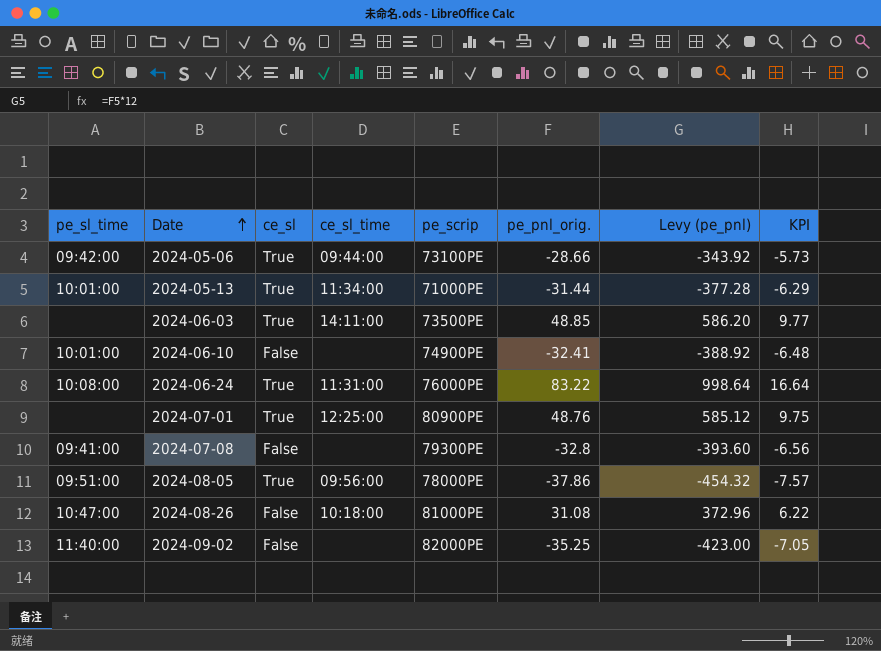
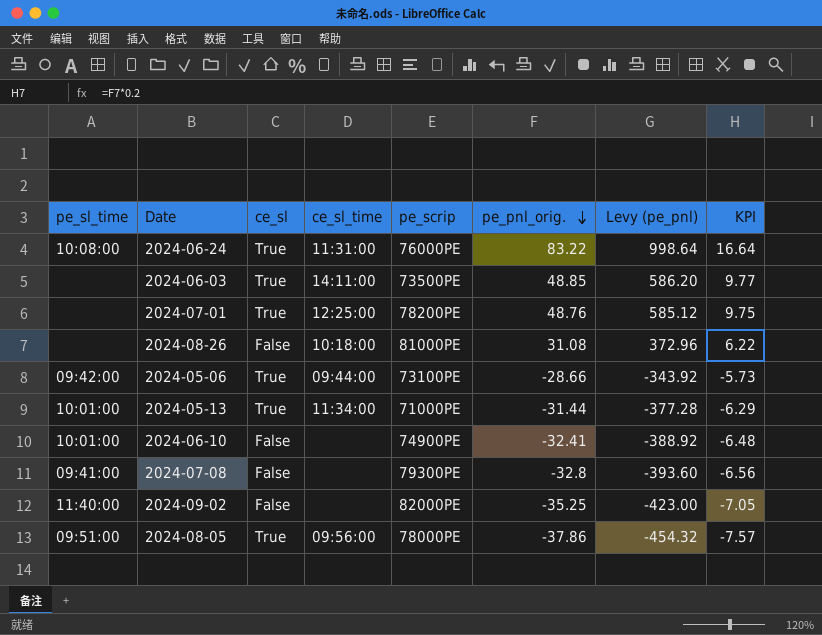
row order: Date ascending -> pe_pnl_orig. descending
2024-07-01 | pe_scrip: 80900PE -> 78200PE
2024-08-26 | pe_sl_time: 10:47:00 -> none

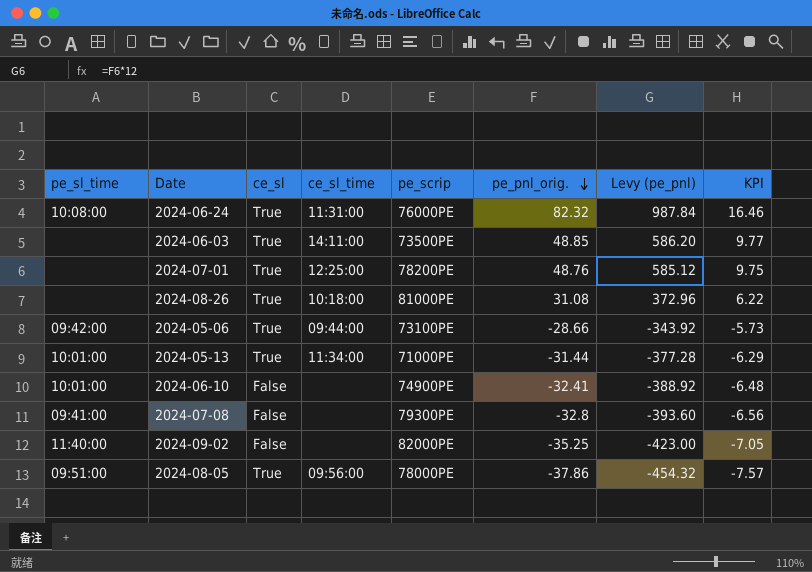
2024-06-24 | pe_pnl_orig.: 83.22 -> 82.32
2024-06-24 | Levy (pe_pnl): 998.64 -> 987.84
2024-06-24 | KPI: 16.64 -> 16.46
2024-08-26 | ce_sl: False -> True

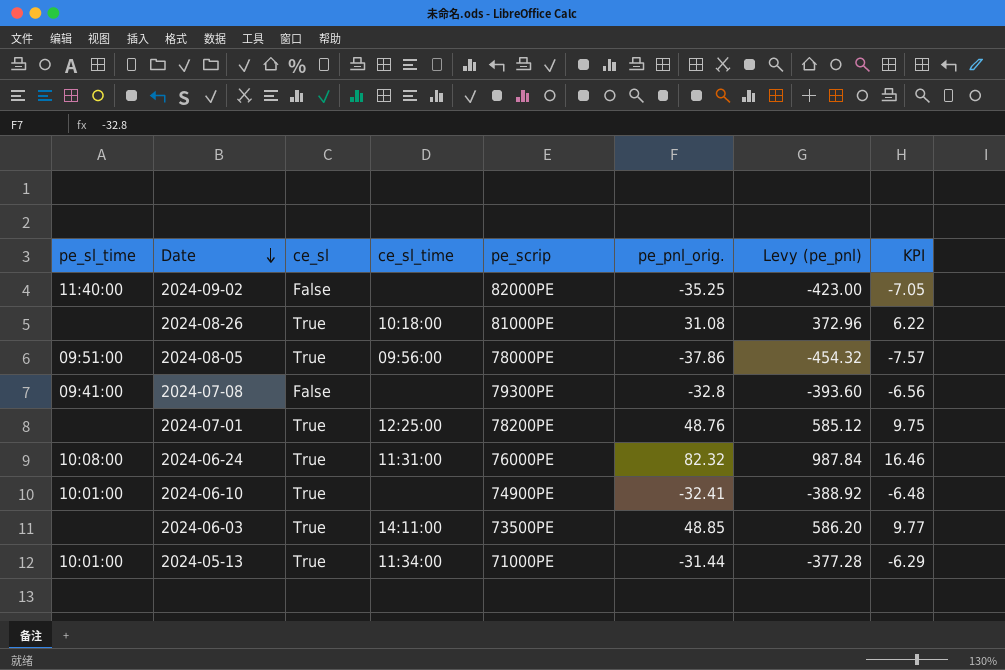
row order: pe_pnl_orig. descending -> Date descending
row 2024-05-06: 09:42:00 | True | 09:44:00 | 73100PE | -28.66 | -343.92 | -5.73 -> none
2024-06-10 | ce_sl: False -> True

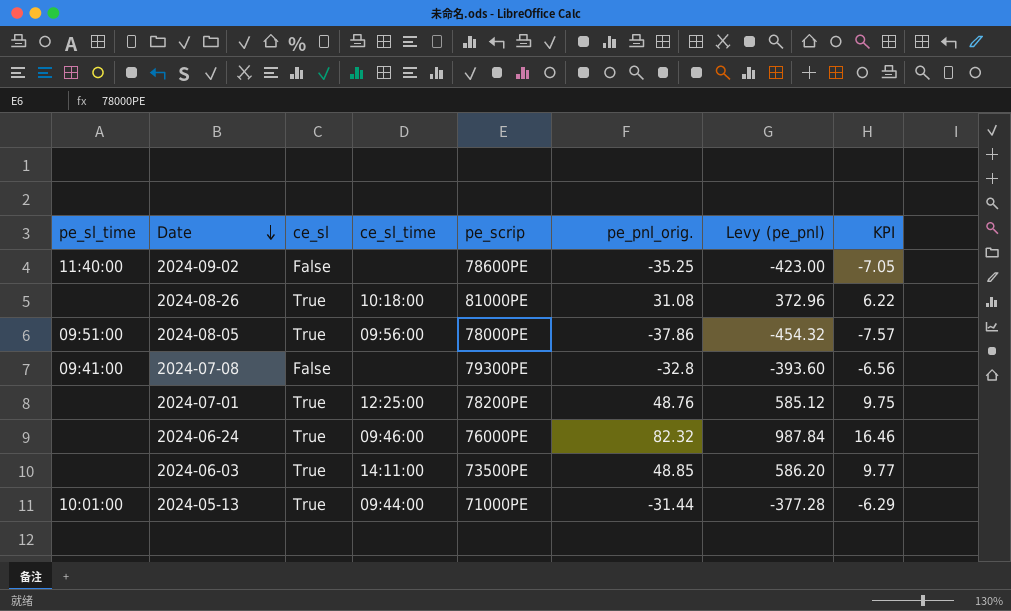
row 2024-06-10: 10:01:00 | True | none | 74900PE | -32.41 | -388.92 | -6.48 -> none
2024-09-02 | pe_scrip: 82000PE -> 78600PE
2024-06-24 | pe_sl_time: 10:08:00 -> none
2024-06-24 | ce_sl_time: 11:31:00 -> 09:46:00
2024-05-13 | ce_sl_time: 11:34:00 -> 09:44:00

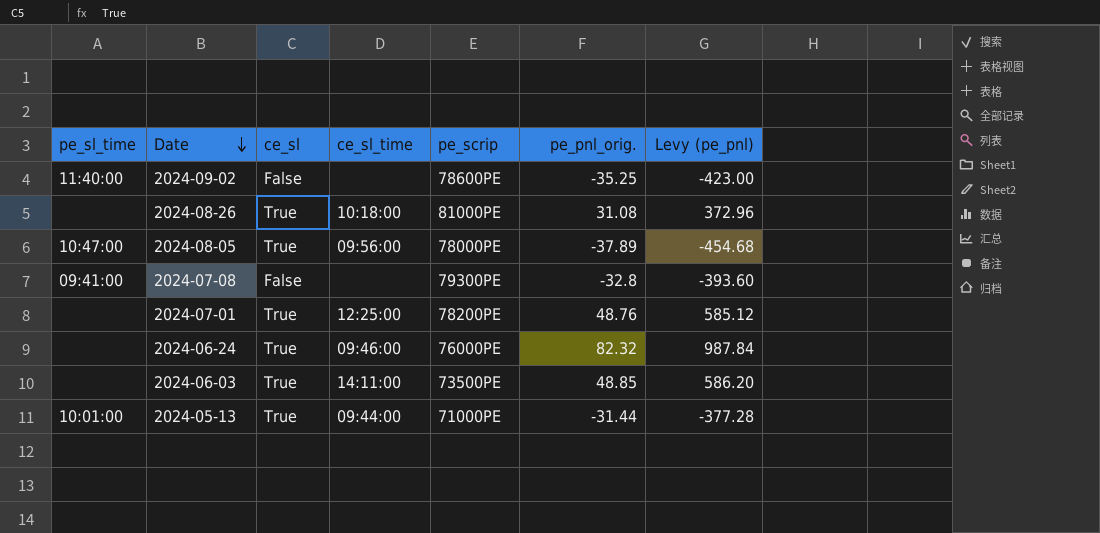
column KPI | formula: [pe_pnl_orig.] * 0.2 -> none
2024-08-05 | pe_sl_time: 09:51:00 -> 10:47:00
2024-08-05 | pe_pnl_orig.: -37.86 -> -37.89
2024-08-05 | Levy (pe_pnl): -454.32 -> -454.68

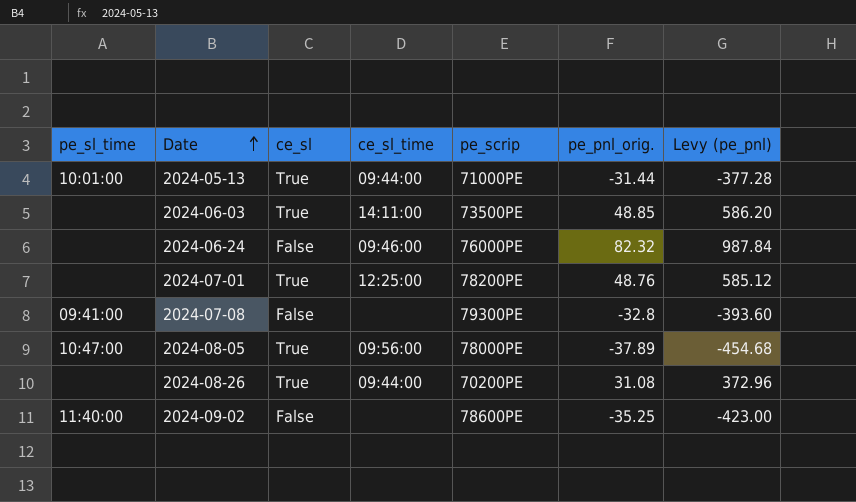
row order: Date descending -> Date ascending
2024-06-24 | ce_sl: True -> False
2024-08-26 | ce_sl_time: 10:18:00 -> 09:44:00
2024-08-26 | pe_scrip: 81000PE -> 70200PE

